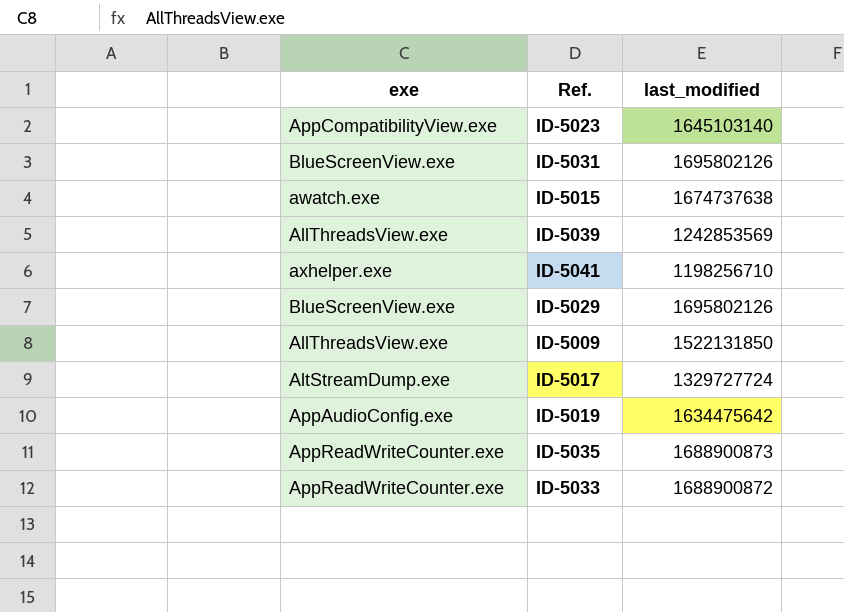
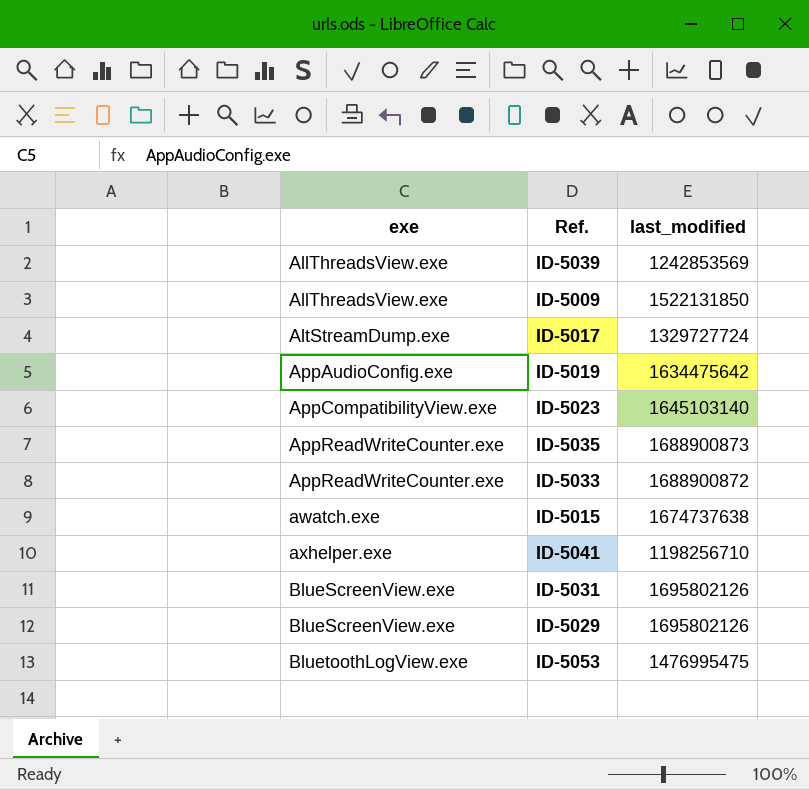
row order: none -> exe ascending
row ID-5053: none -> BluetoothLogView.exe | 1476995475

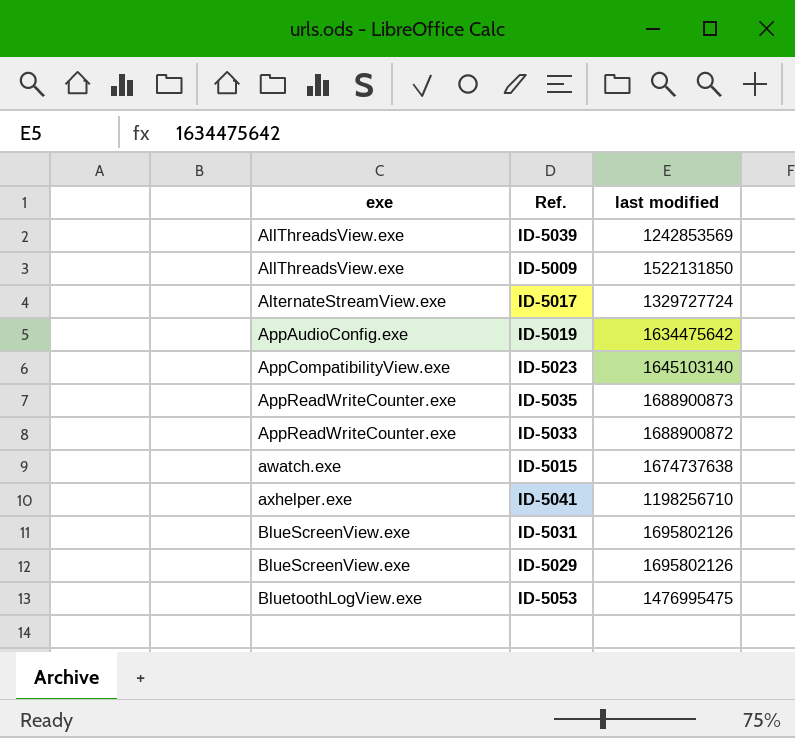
column name: last_modified -> last modified
ID-5017 | exe: AltStreamDump.exe -> AlternateStreamView.exe

